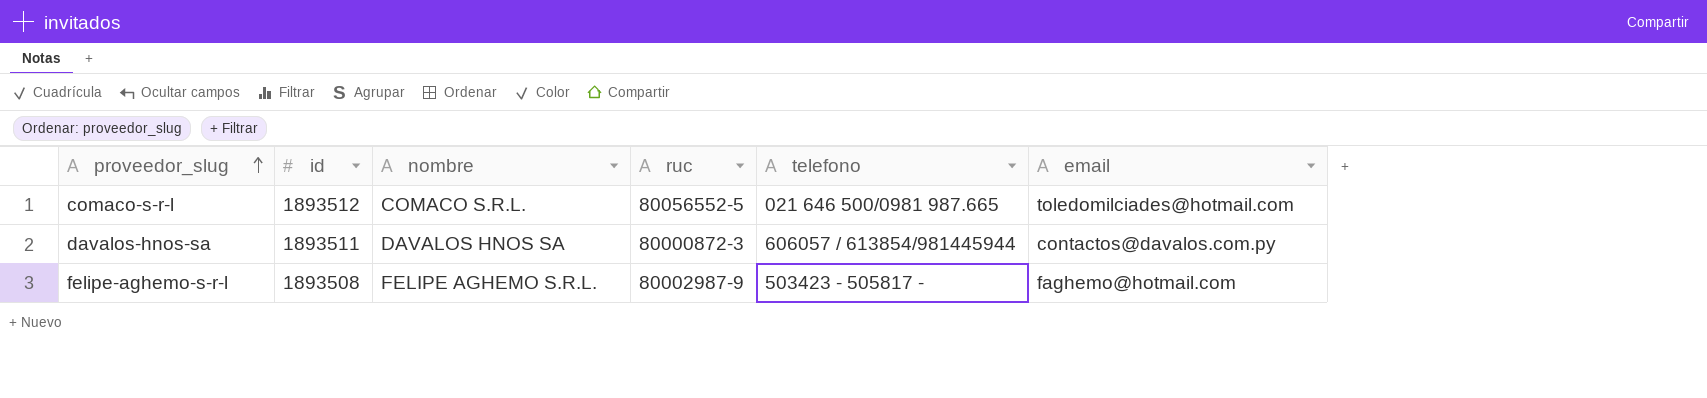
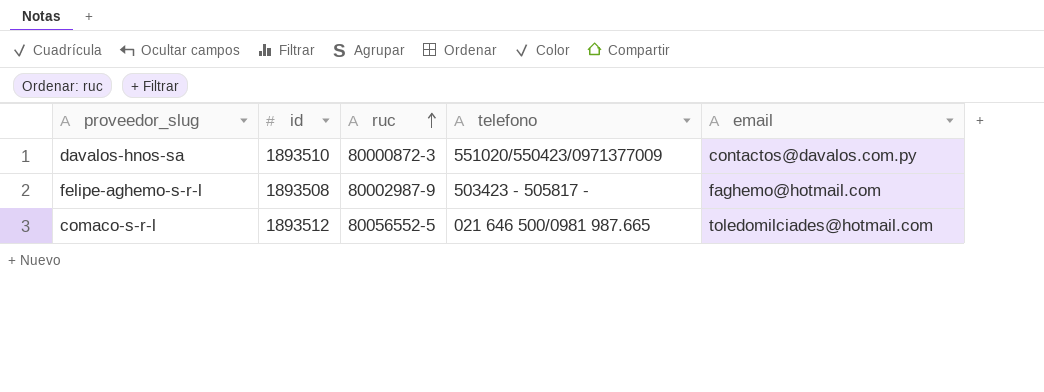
row order: proveedor_slug ascending -> ruc ascending
column nombre | position: 3 -> none
davalos-hnos-sa | id: 1893511 -> 1893510
davalos-hnos-sa | telefono: 606057 / 613854/981445944 -> 551020/550423/0971377009

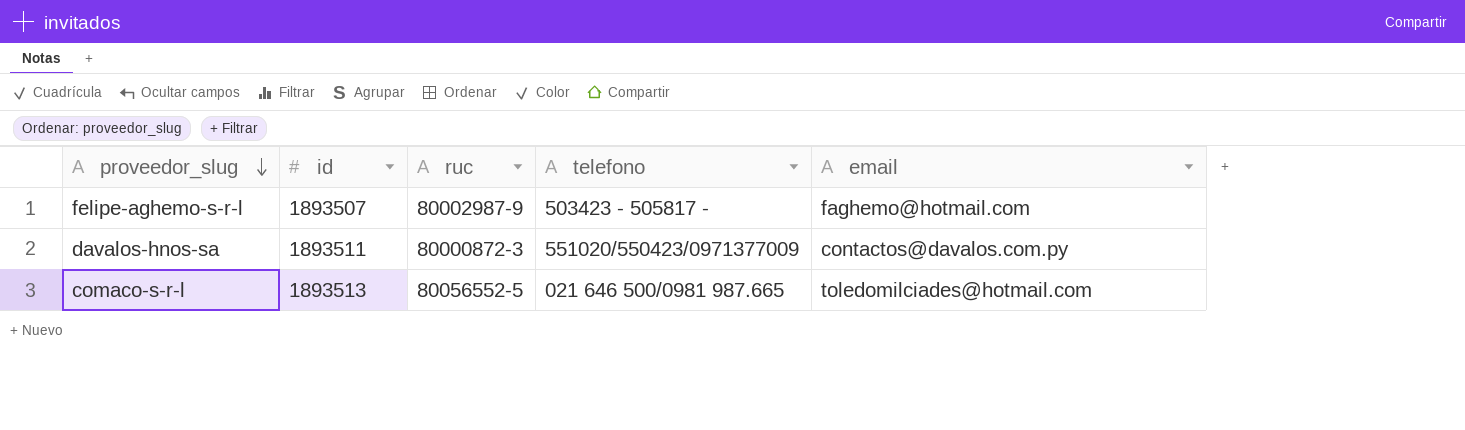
row order: ruc ascending -> proveedor_slug descending
felipe-aghemo-s-r-l | id: 1893508 -> 1893507
davalos-hnos-sa | id: 1893510 -> 1893511
comaco-s-r-l | id: 1893512 -> 1893513

